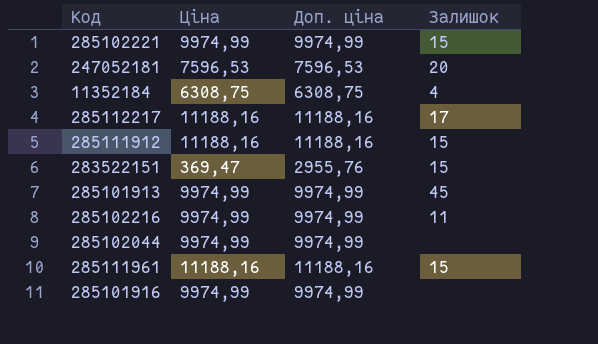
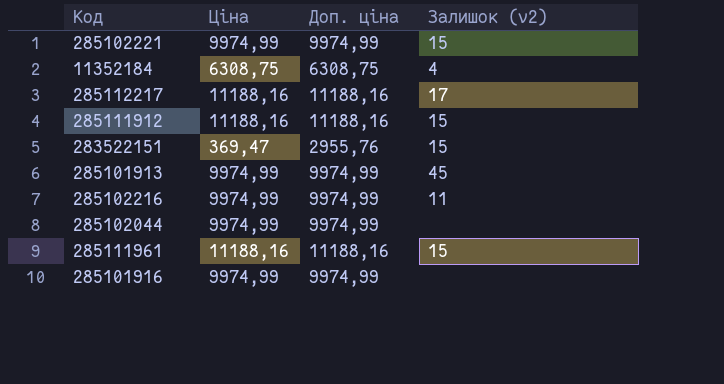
column name: Залишок -> Залишок (v2)
row 247052181: 7596,53 | 7596,53 | 20 -> none

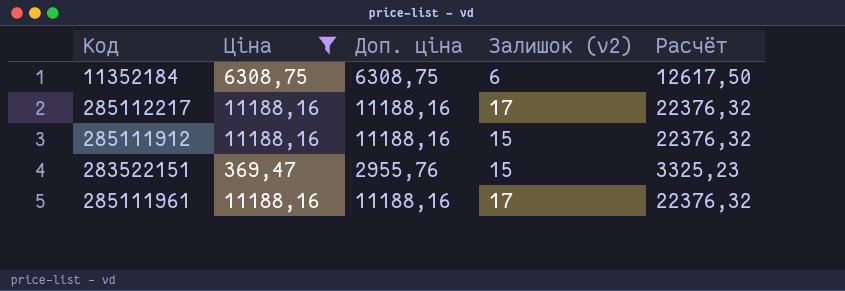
filter: none -> Ціна != 9974,99
column Расчёт | formula: none -> [Ціна] + [Доп. ціна]
11352184 | Залишок (v2): 4 -> 6
285111961 | Залишок (v2): 15 -> 17

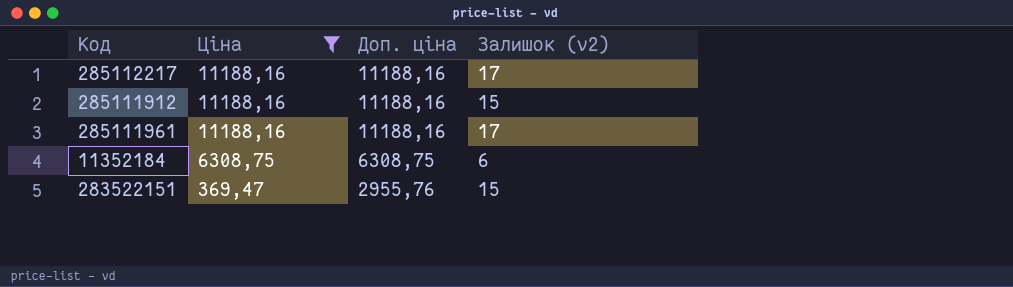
row order: none -> Ціна descending
column Расчёт | formula: [Ціна] + [Доп. ціна] -> none

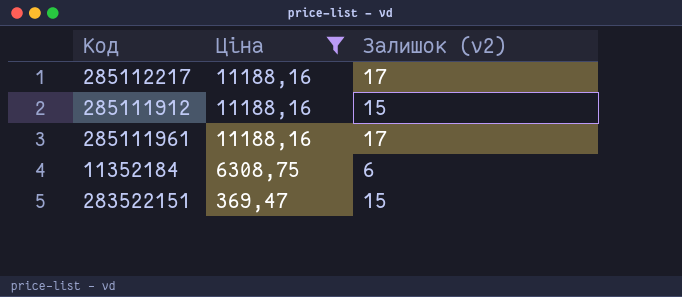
column Доп. ціна | position: 3 -> none

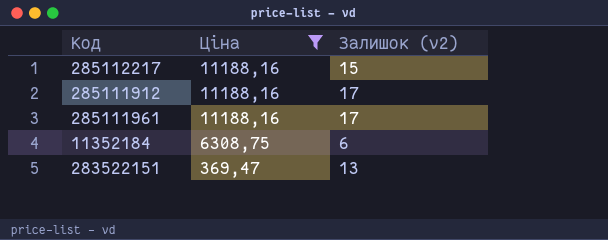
285112217 | Залишок (v2): 17 -> 15
285111912 | Залишок (v2): 15 -> 17
283522151 | Залишок (v2): 15 -> 13

